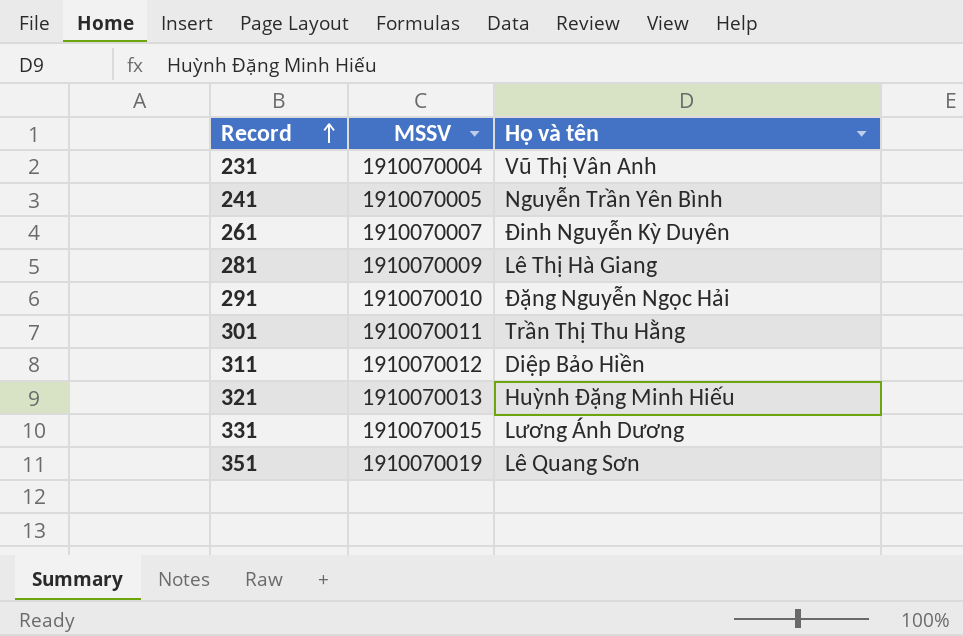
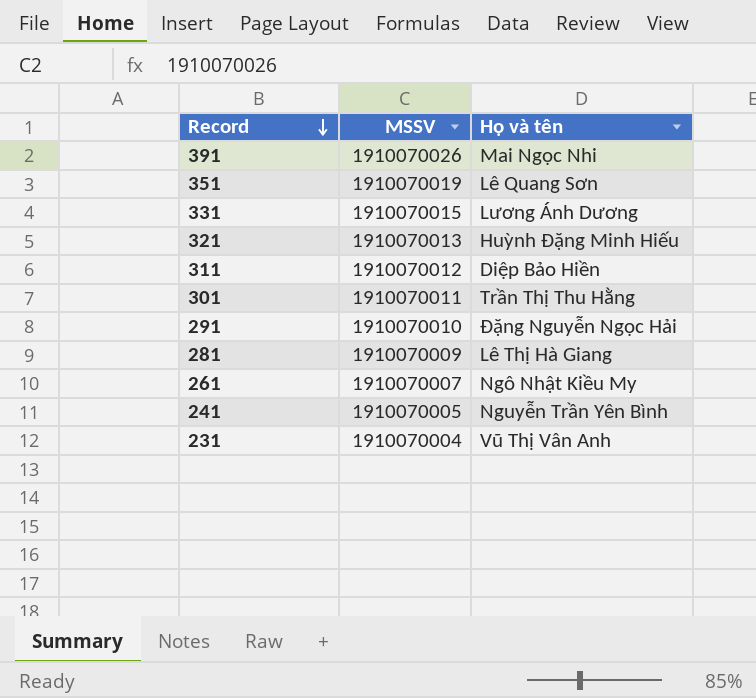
row order: Record ascending -> Record descending
row 391: none -> 1910070026 | Mai Ngọc Nhi
261 | Họ và tên: Đinh Nguyễn Kỳ Duyên -> Ngô Nhật Kiều My

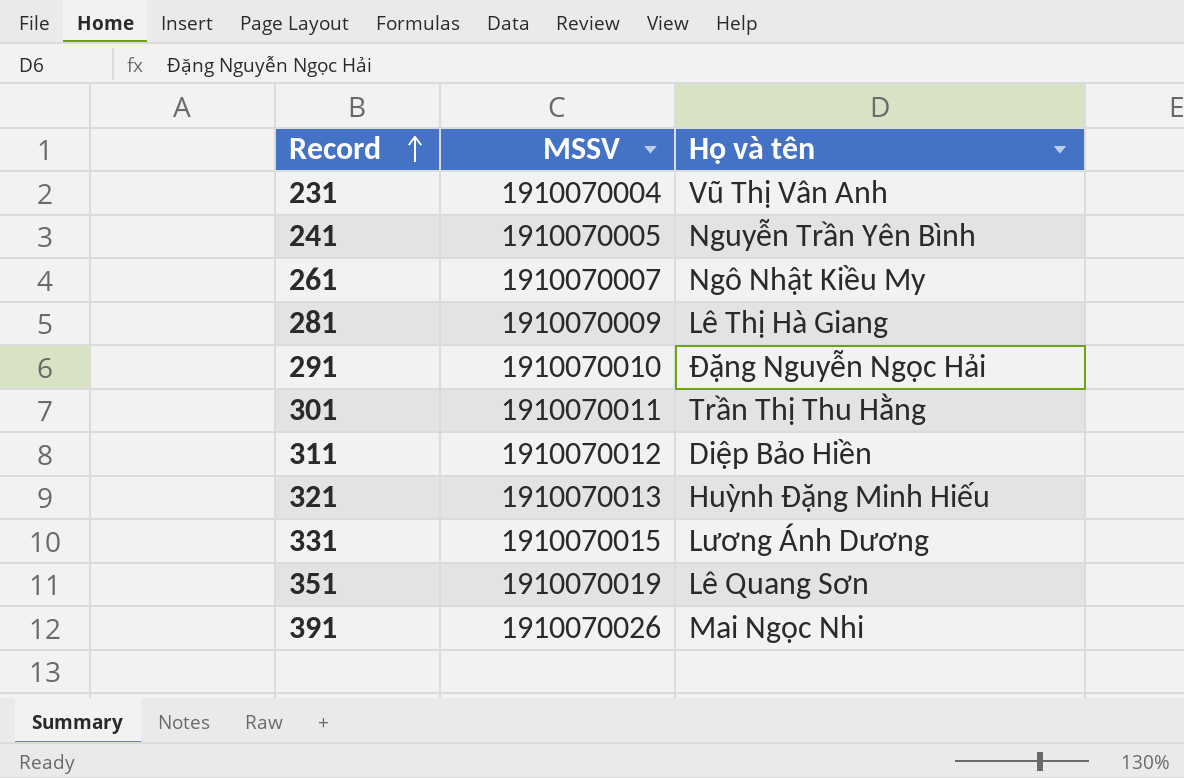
row order: Record descending -> Record ascending

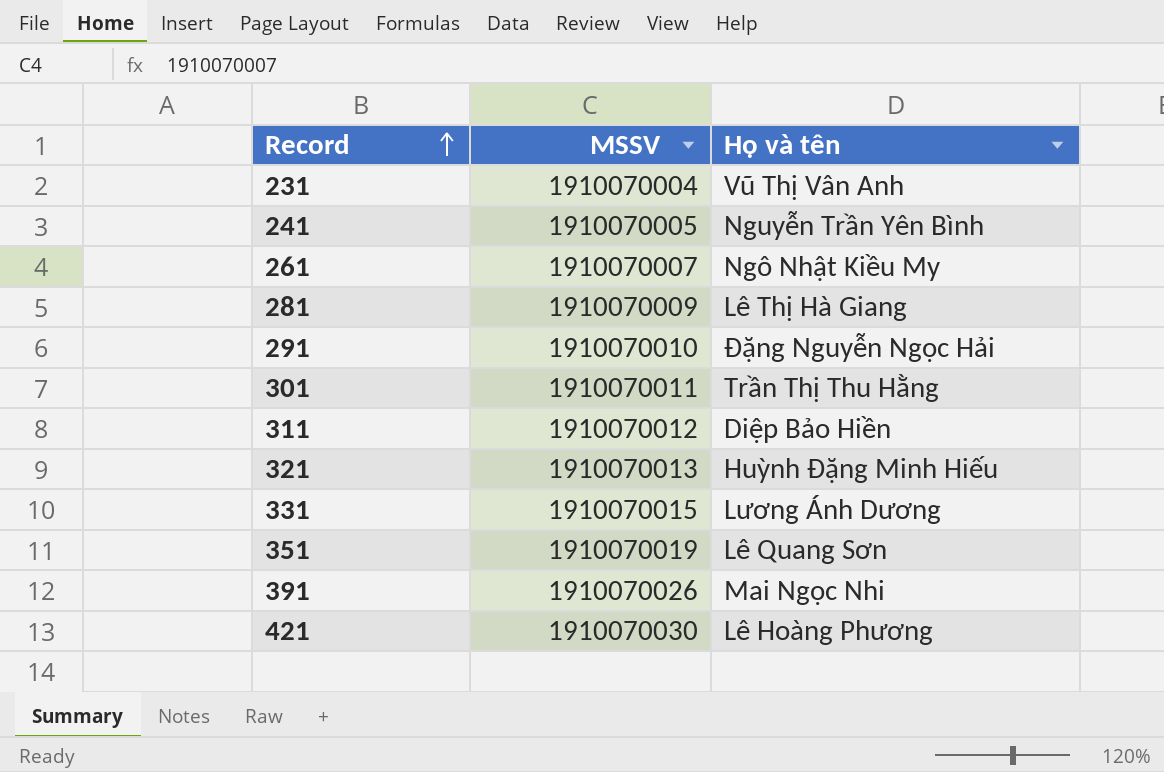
row 421: none -> 1910070030 | Lê Hoàng Phương

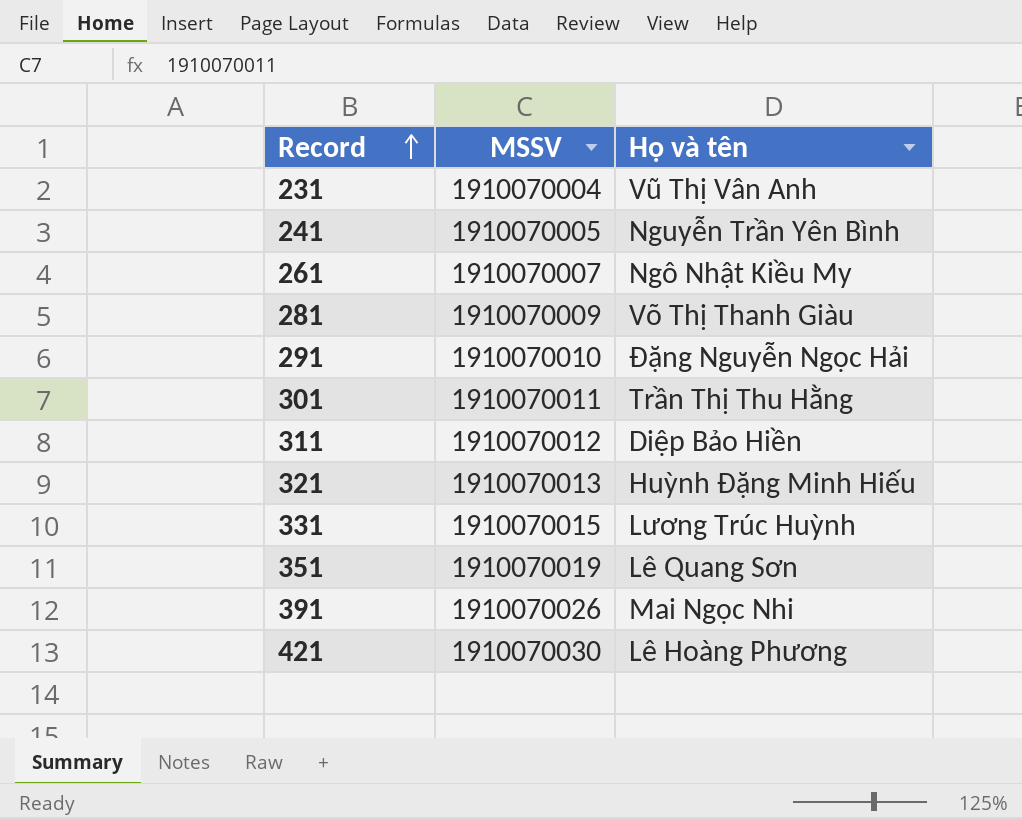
281 | Họ và tên: Lê Thị Hà Giang -> Võ Thị Thanh Giàu
331 | Họ và tên: Lương Ánh Dương -> Lương Trúc Huỳnh

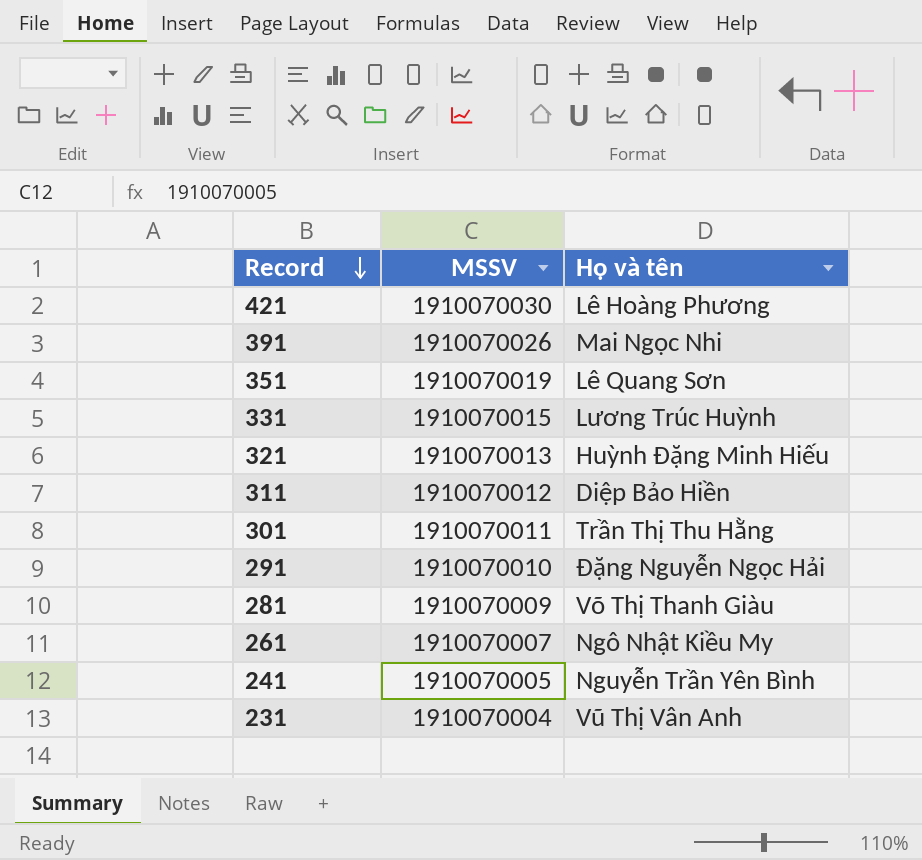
row order: Record ascending -> Record descending

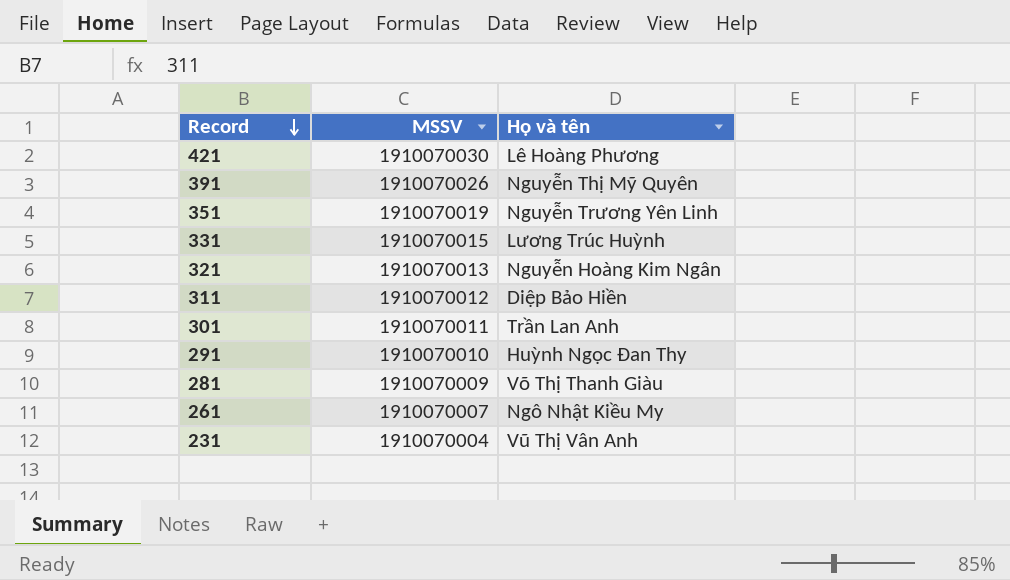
row 241: 1910070005 | Nguyễn Trần Yên Bình -> none
391 | Họ và tên: Mai Ngọc Nhi -> Nguyễn Thị Mỹ Quyên
351 | Họ và tên: Lê Quang Sơn -> Nguyễn Trương Yên Linh
321 | Họ và tên: Huỳnh Đặng Minh Hiếu -> Nguyễn Hoàng Kim Ngân
301 | Họ và tên: Trần Thị Thu Hằng -> Trần Lan Anh
291 | Họ và tên: Đặng Nguyễn Ngọc Hải -> Huỳnh Ngọc Đan Thy

